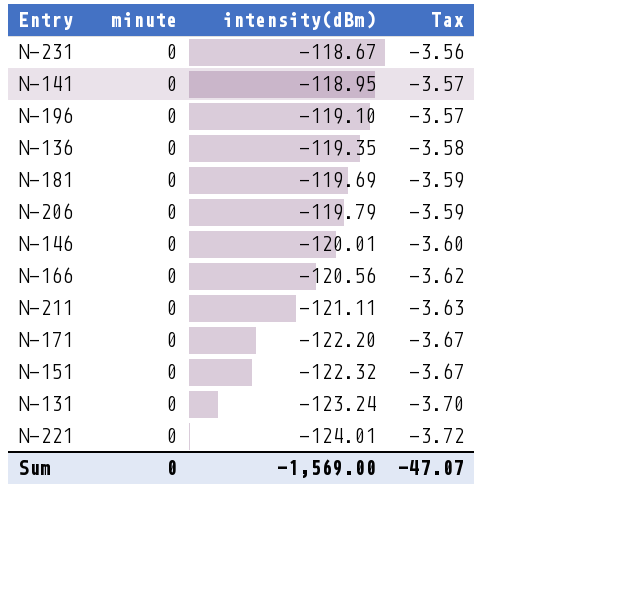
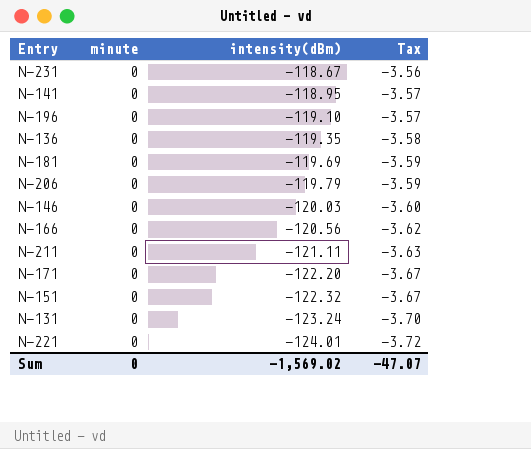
N-146 | intensity(dBm): -120.01 -> -120.03
Sum | intensity(dBm): -1,569.00 -> -1,569.02

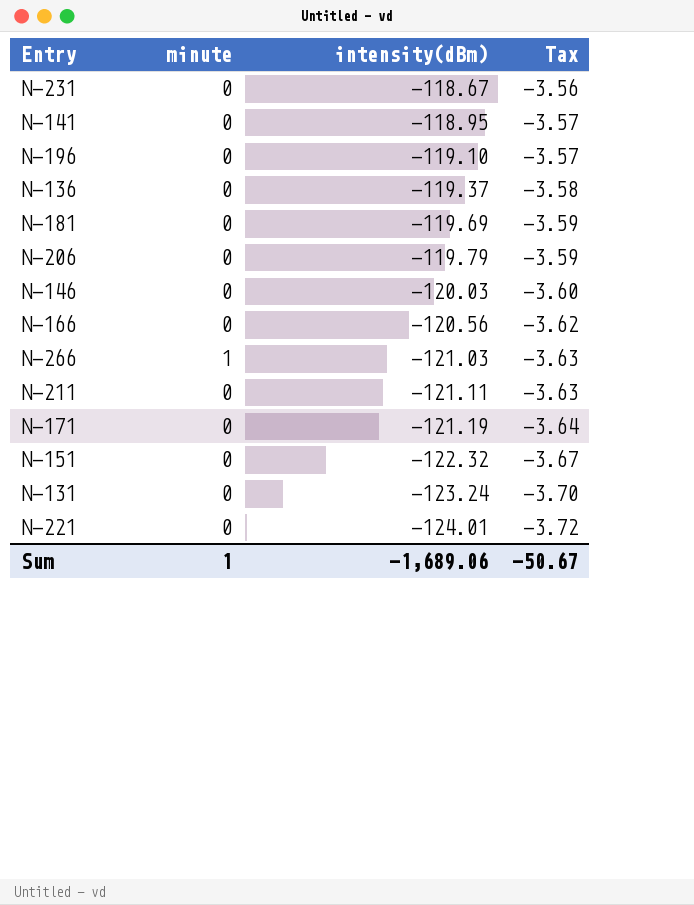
N-136 | intensity(dBm): -119.35 -> -119.37
row N-266: none -> 1 | -121.03 | -3.63
N-171 | intensity(dBm): -122.20 -> -121.19
N-171 | Tax: -3.67 -> -3.64
Sum | minute: 0 -> 1
Sum | intensity(dBm): -1,569.02 -> -1,689.06
Sum | Tax: -47.07 -> -50.67

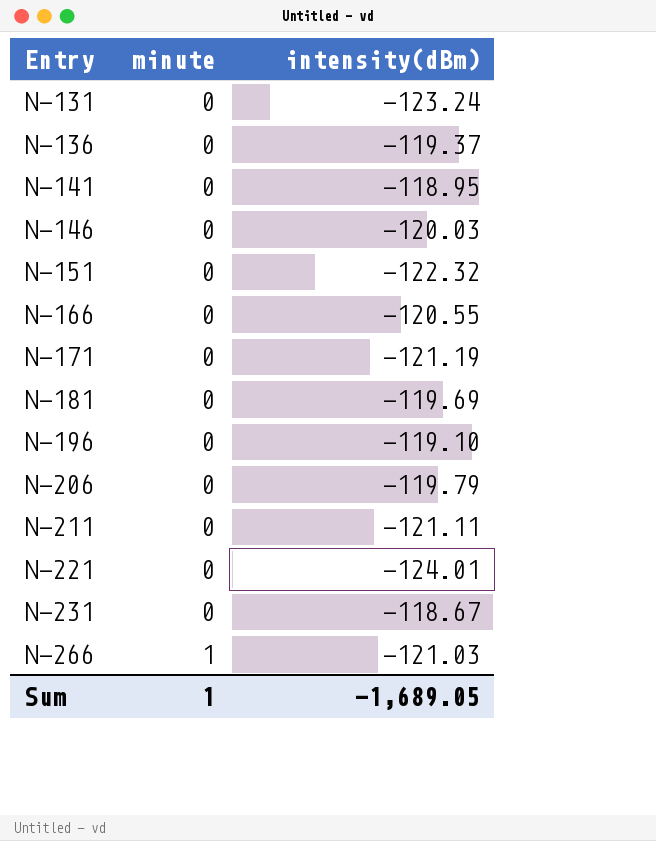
row order: intensity(dBm) descending -> Entry ascending
column Tax | formula: [intensity(dBm)] * 0.03 -> none
N-166 | intensity(dBm): -120.56 -> -120.55
Sum | intensity(dBm): -1,689.06 -> -1,689.05

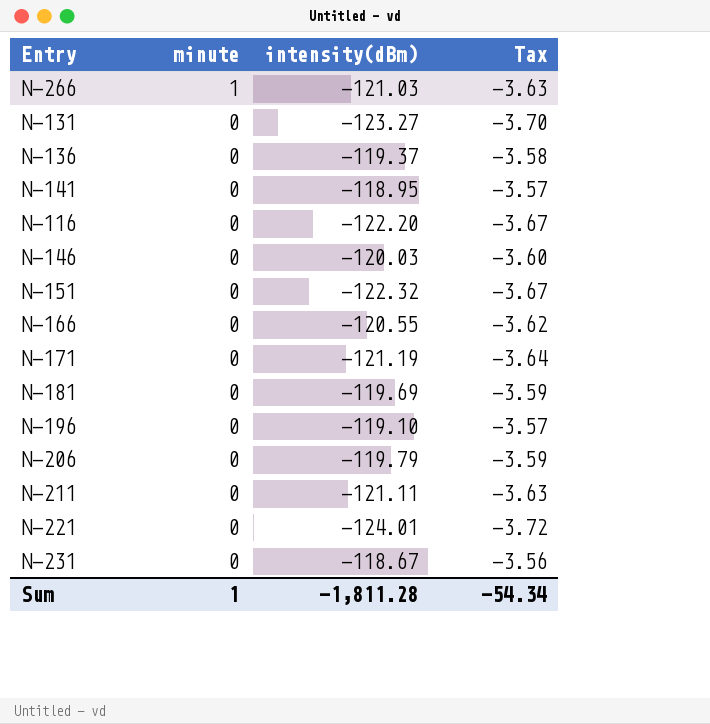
row order: Entry ascending -> minute descending
column Tax | formula: none -> [intensity(dBm)] * 0.03
N-131 | intensity(dBm): -123.24 -> -123.27
row N-116: none -> 0 | -122.20 | -3.67
Sum | intensity(dBm): -1,689.05 -> -1,811.28

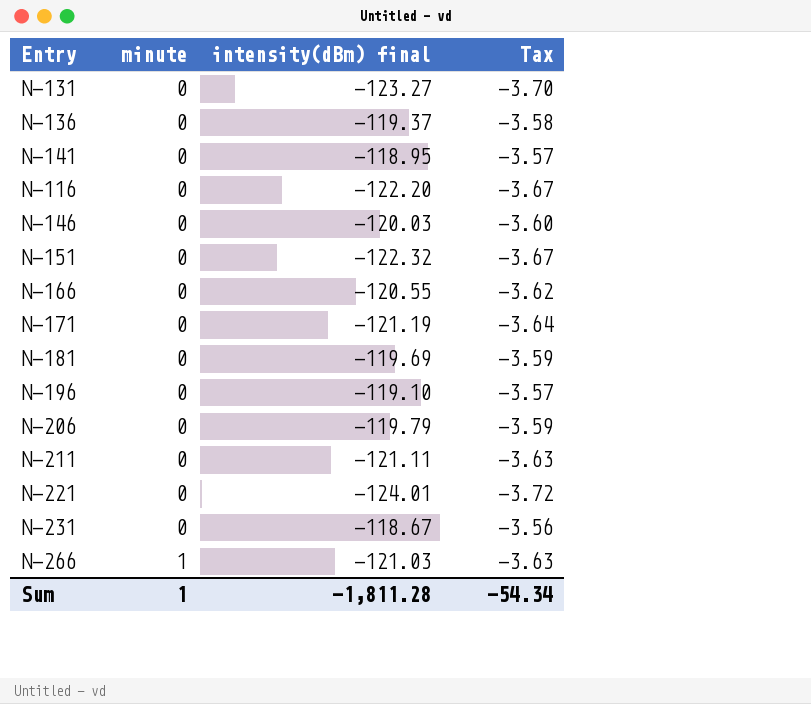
row order: minute descending -> minute ascending
column name: intensity(dBm) -> intensity(dBm) final

